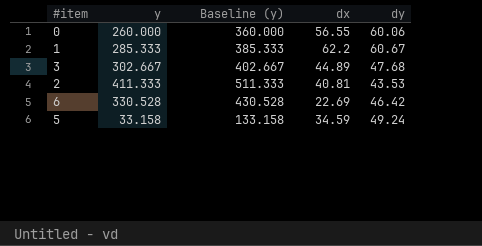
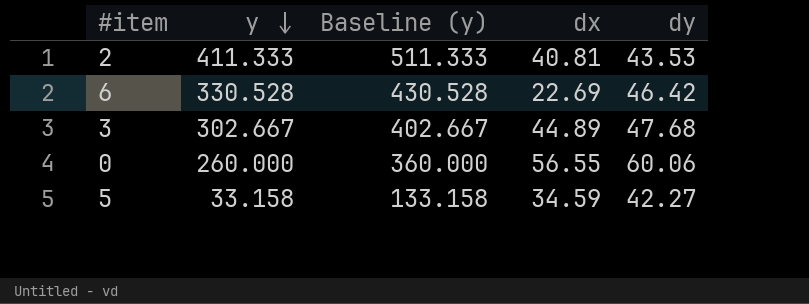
row order: none -> y descending
row 1: 285.333 | 385.333 | 62.2 | 60.67 -> none
5 | dy: 49.24 -> 42.27

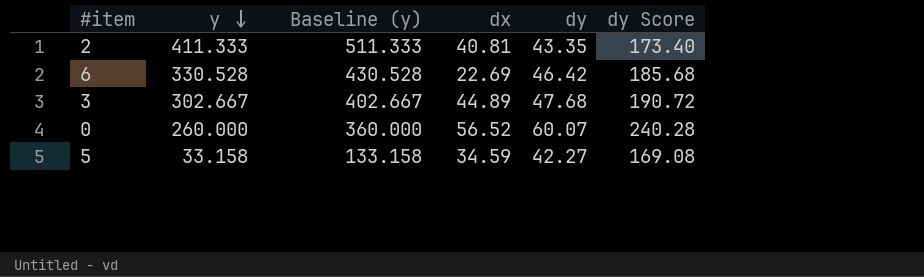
column dy Score | formula: none -> [dy] * 4
2 | dy: 43.53 -> 43.35
0 | dx: 56.55 -> 56.52
0 | dy: 60.06 -> 60.07

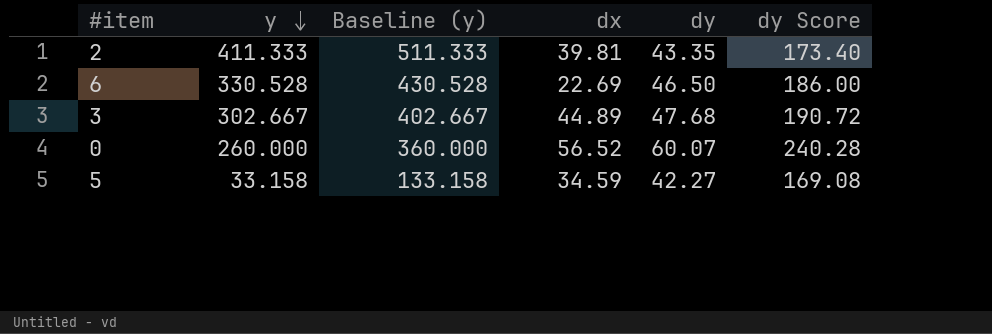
2 | dx: 40.81 -> 39.81
6 | dy: 46.42 -> 46.50
6 | dy Score: 185.68 -> 186.00

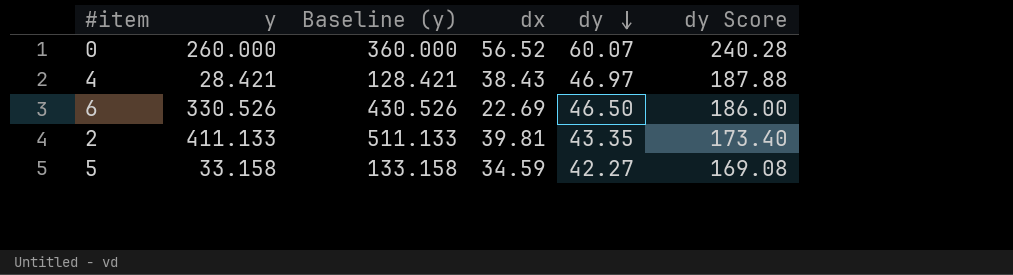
row order: y descending -> dy descending
row 3: 302.667 | 402.667 | 44.89 | 47.68 | 190.72 -> none
row 4: none -> 28.421 | 128.421 | 38.43 | 46.97 | 187.88
6 | y: 330.528 -> 330.526
6 | Baseline (y): 430.528 -> 430.526
2 | y: 411.333 -> 411.133
2 | Baseline (y): 511.333 -> 511.133

